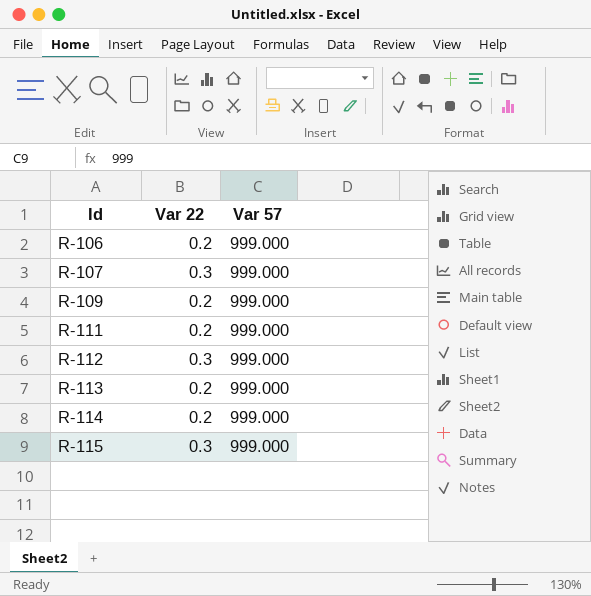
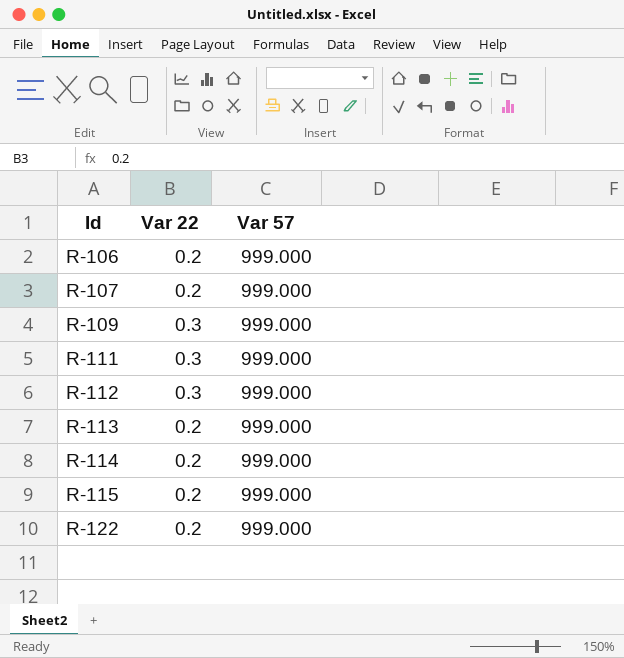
R-107 | Var 22: 0.3 -> 0.2
R-109 | Var 22: 0.2 -> 0.3
R-111 | Var 22: 0.2 -> 0.3
R-115 | Var 22: 0.3 -> 0.2
row R-122: none -> 0.2 | 999.000

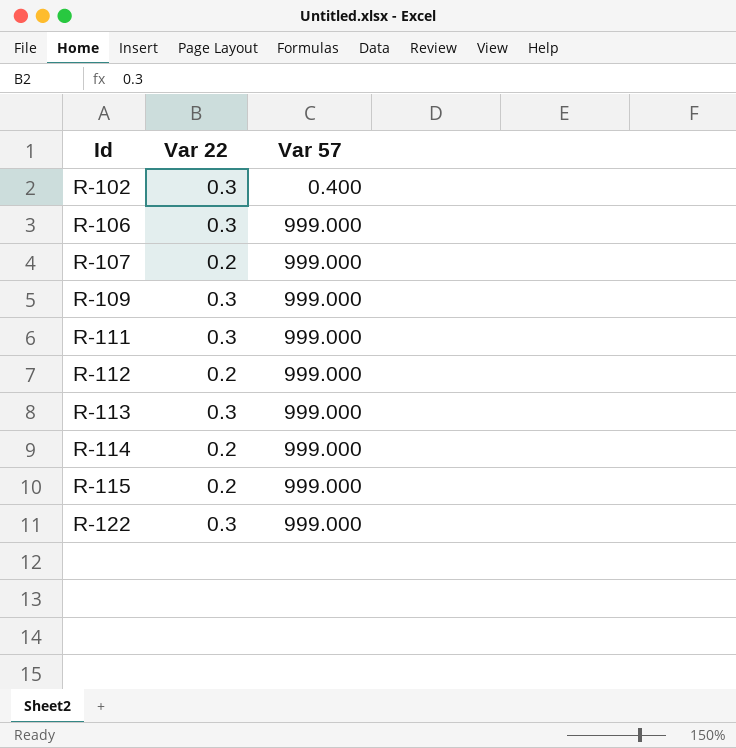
row R-102: none -> 0.3 | 0.400
R-106 | Var 22: 0.2 -> 0.3
R-112 | Var 22: 0.3 -> 0.2
R-113 | Var 22: 0.2 -> 0.3
R-122 | Var 22: 0.2 -> 0.3

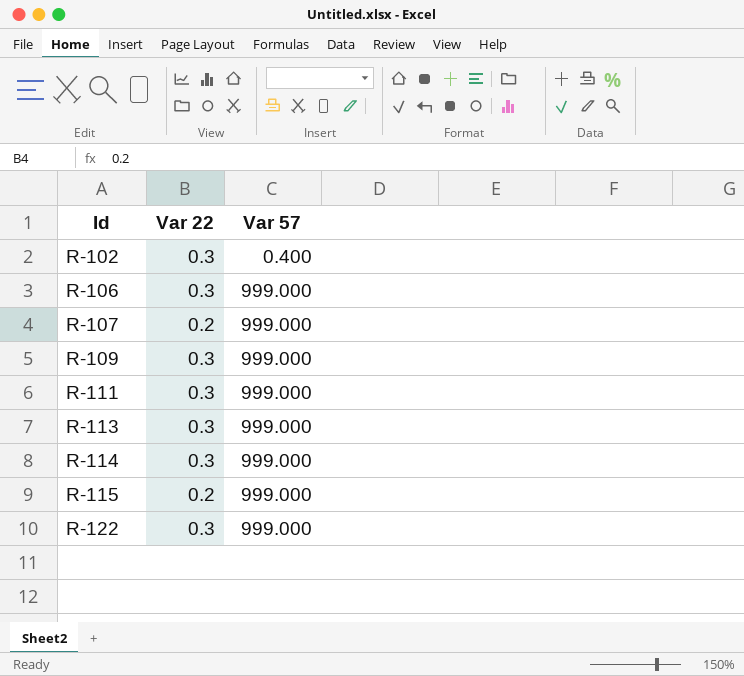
row R-112: 0.2 | 999.000 -> none
R-114 | Var 22: 0.2 -> 0.3

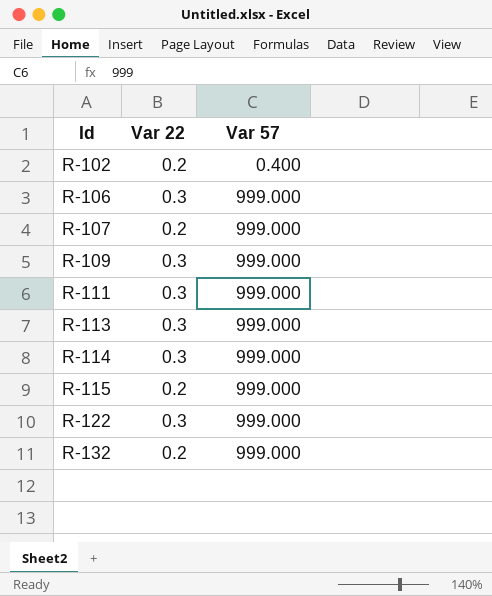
R-102 | Var 22: 0.3 -> 0.2
row R-132: none -> 0.2 | 999.000

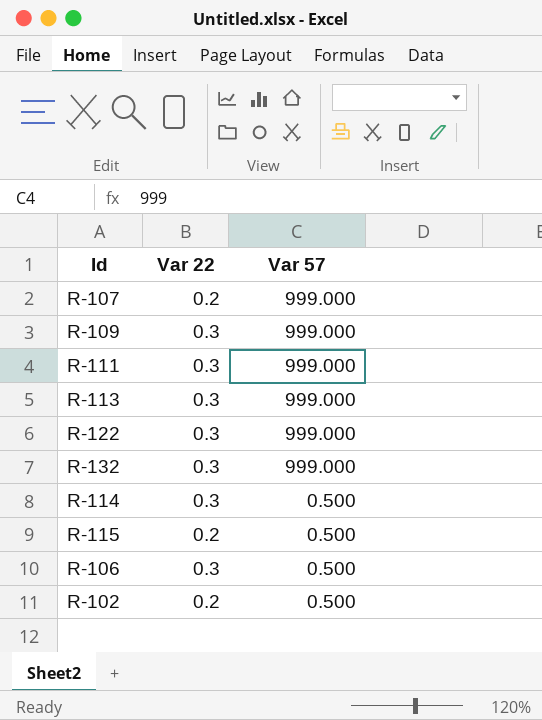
row order: Id ascending -> Var 57 descending
R-132 | Var 22: 0.2 -> 0.3
R-114 | Var 57: 999.000 -> 0.500
R-115 | Var 57: 999.000 -> 0.500
R-106 | Var 57: 999.000 -> 0.500
R-102 | Var 57: 0.400 -> 0.500

